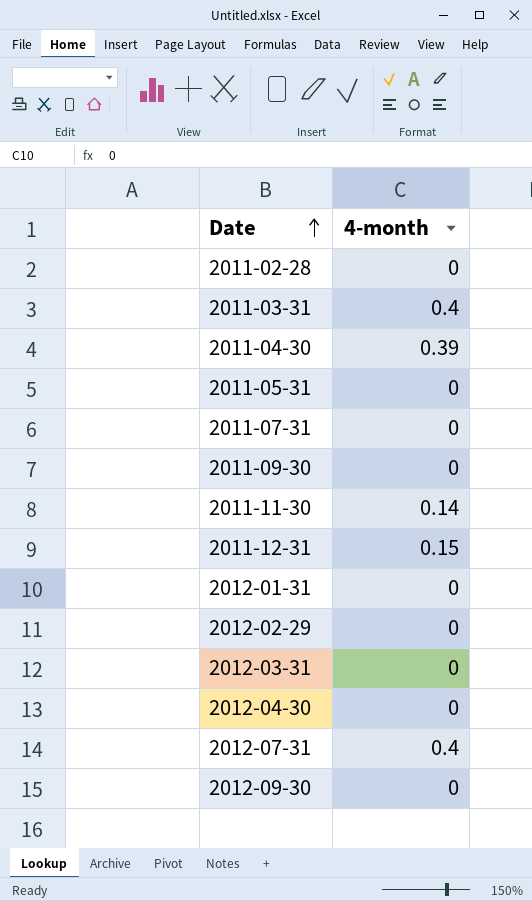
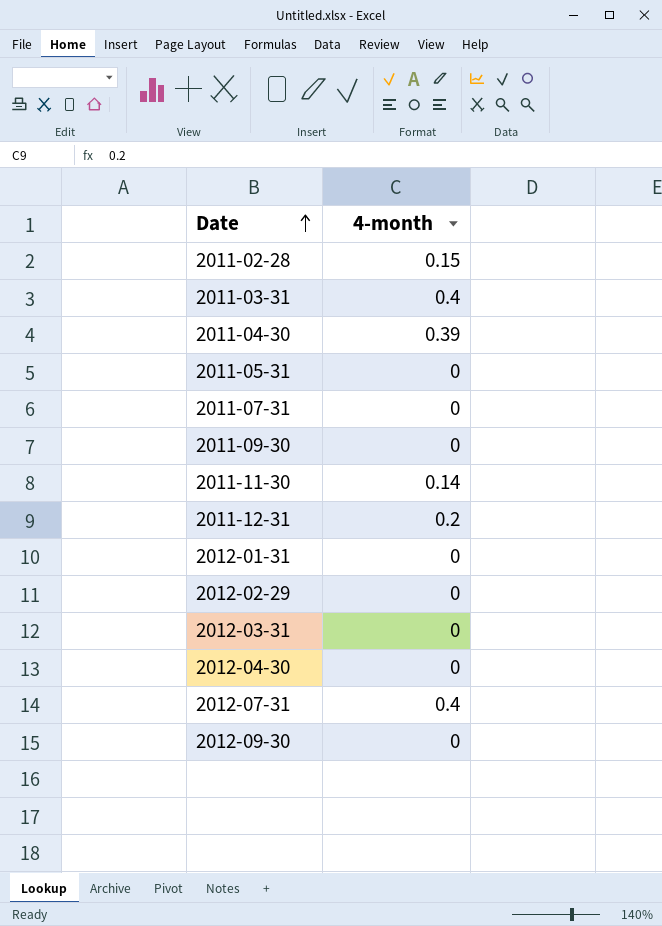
2011-02-28 | 4-month: 0 -> 0.15
2011-12-31 | 4-month: 0.15 -> 0.2

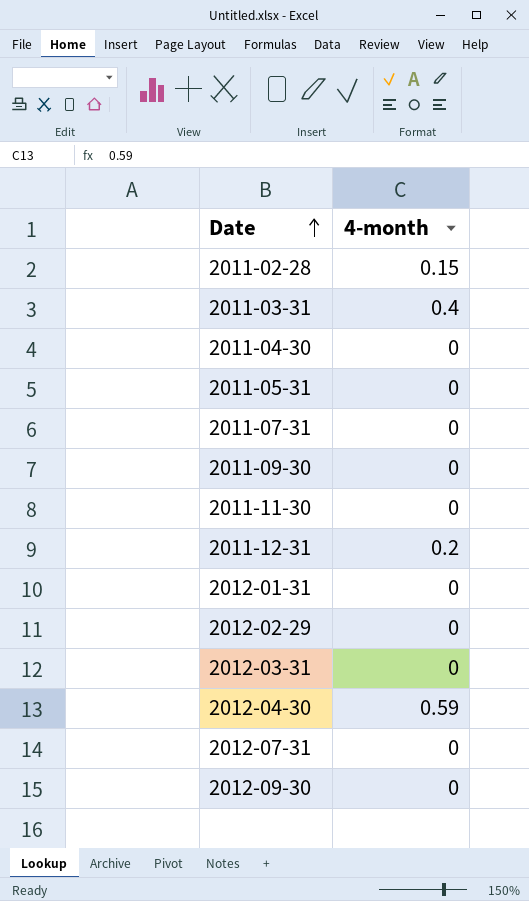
2011-04-30 | 4-month: 0.39 -> 0
2011-11-30 | 4-month: 0.14 -> 0
2012-04-30 | 4-month: 0 -> 0.59
2012-07-31 | 4-month: 0.4 -> 0

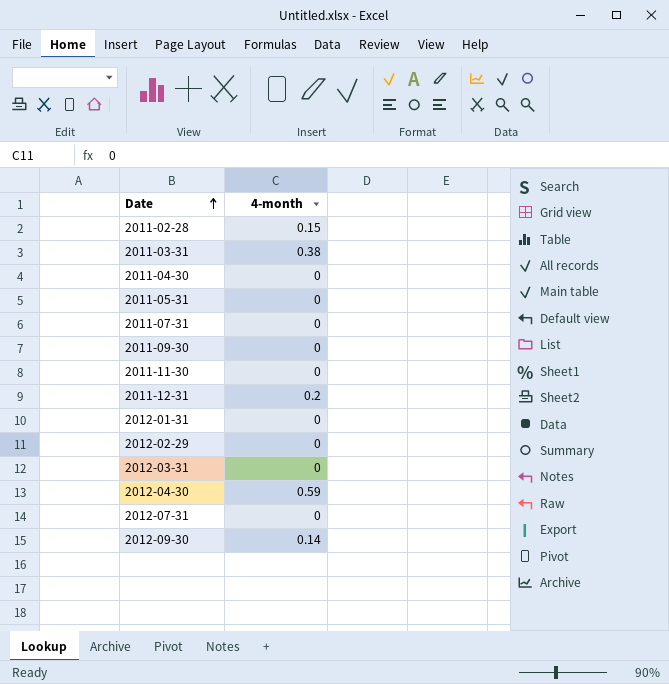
2011-03-31 | 4-month: 0.4 -> 0.38
2012-09-30 | 4-month: 0 -> 0.14

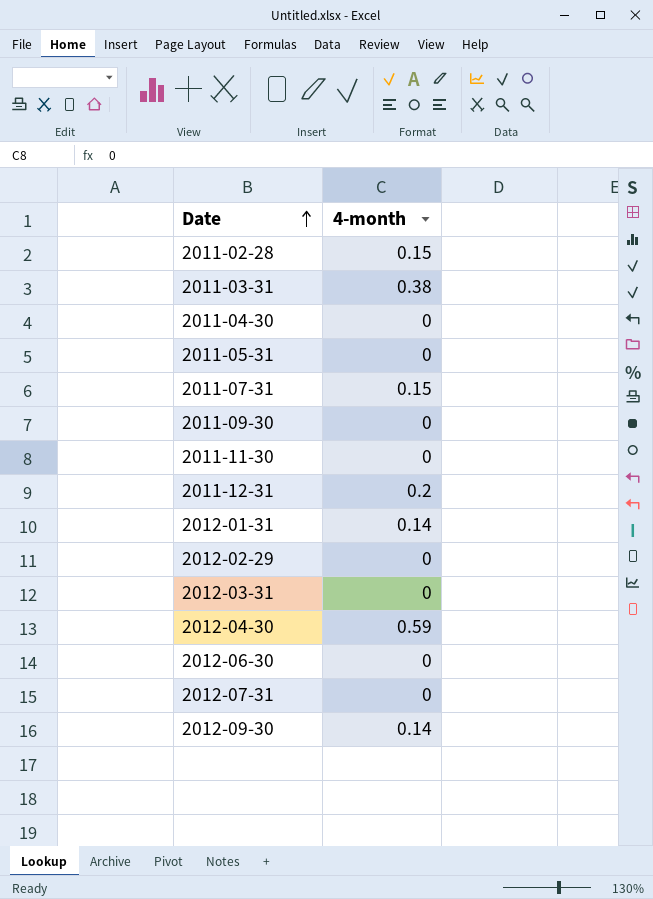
2011-07-31 | 4-month: 0 -> 0.15
2012-01-31 | 4-month: 0 -> 0.14
row 2012-06-30: none -> 0

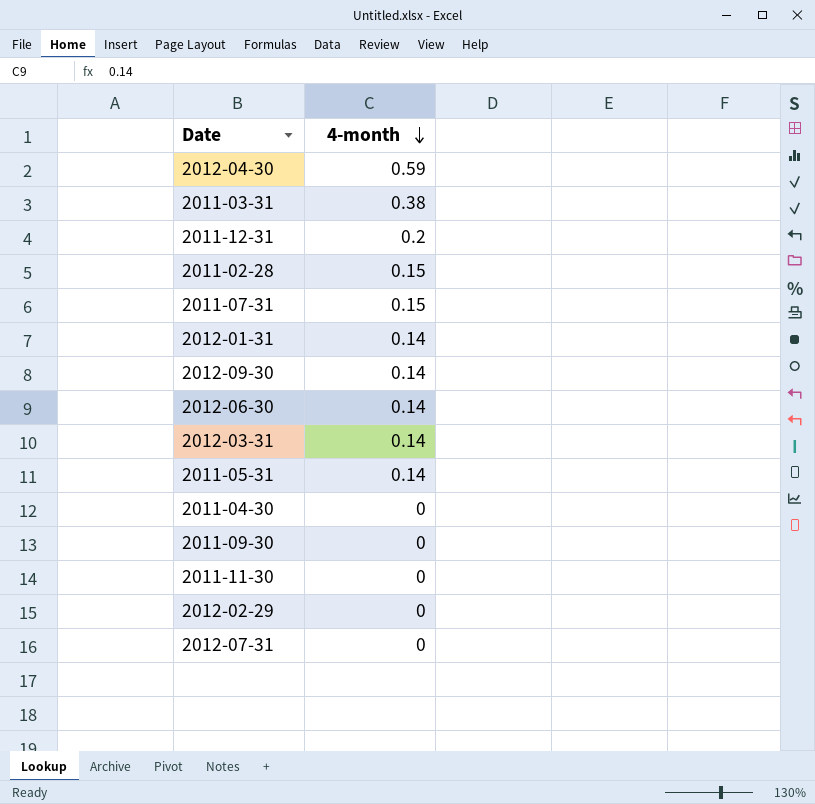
row order: Date ascending -> 4-month descending
2012-06-30 | 4-month: 0 -> 0.14
2012-03-31 | 4-month: 0 -> 0.14
2011-05-31 | 4-month: 0 -> 0.14

